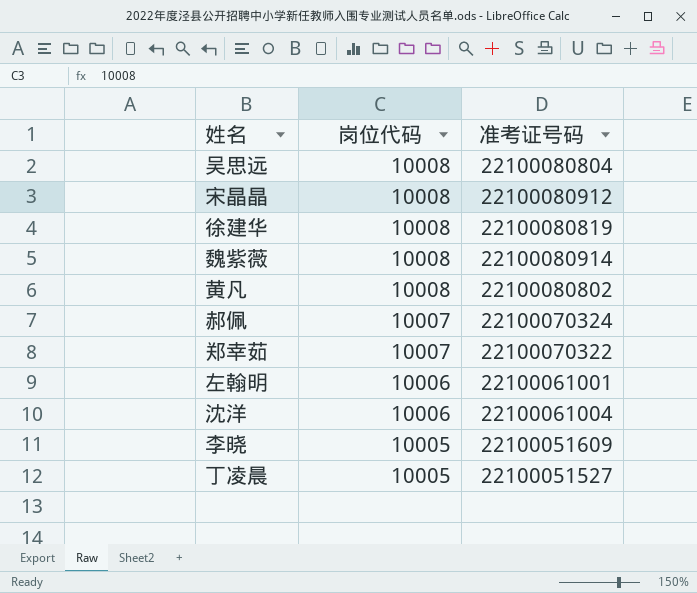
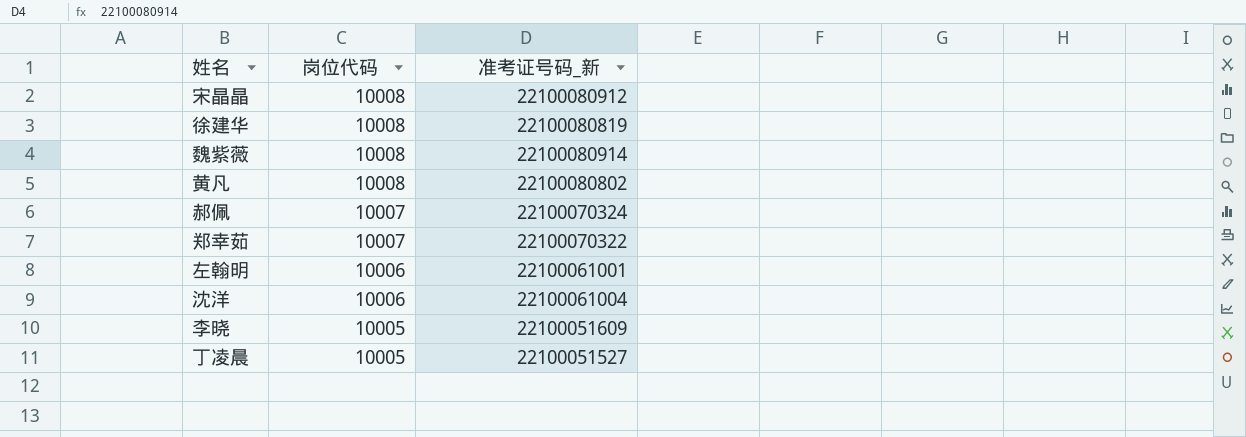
column name: 准考证号码 -> 准考证号码_新
row 吴思远: 10008 | 22100080804 -> none

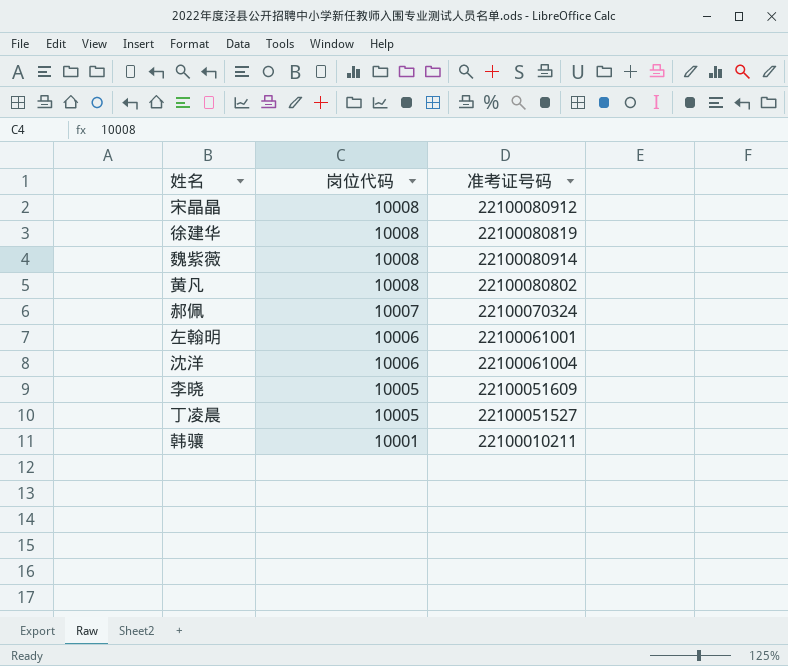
column name: 准考证号码_新 -> 准考证号码
row 郑幸茹: 10007 | 22100070322 -> none
row 韩骧: none -> 10001 | 22100010211

